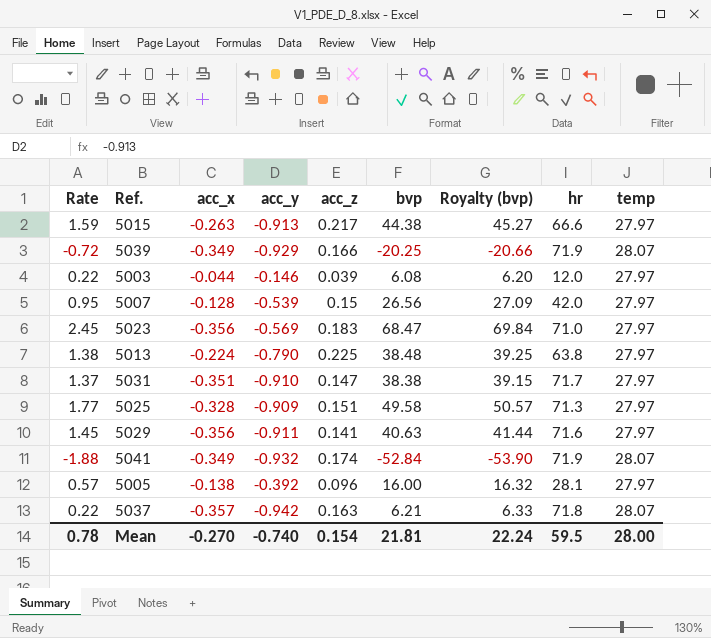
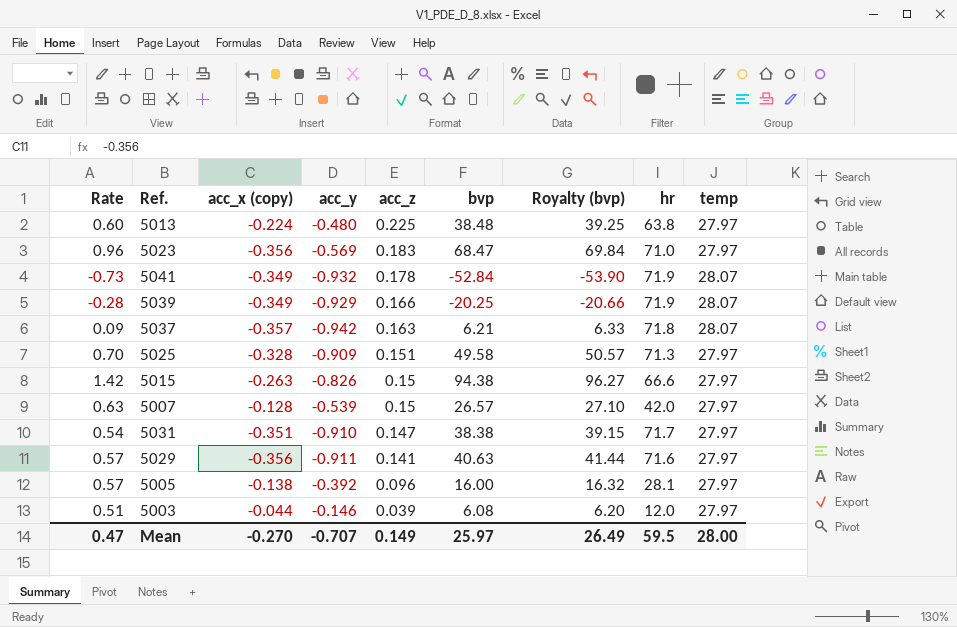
row order: none -> acc_z descending
column Rate | formula: [bvp] / [temp] -> [bvp] / [hr]
column name: acc_x -> acc_x (copy)
5013 | acc_y: -0.790 -> -0.480
5041 | acc_z: 0.174 -> 0.178
5015 | acc_y: -0.913 -> -0.826
5015 | acc_z: 0.217 -> 0.15
5015 | bvp: 44.38 -> 94.38
5015 | Royalty (bvp): 45.27 -> 96.27
5007 | bvp: 26.56 -> 26.57
5007 | Royalty (bvp): 27.09 -> 27.10
Mean | Rate: 0.78 -> 0.47
Mean | acc_y: -0.740 -> -0.707
Mean | acc_z: 0.154 -> 0.149
Mean | bvp: 21.81 -> 25.97
Mean | Royalty (bvp): 22.24 -> 26.49

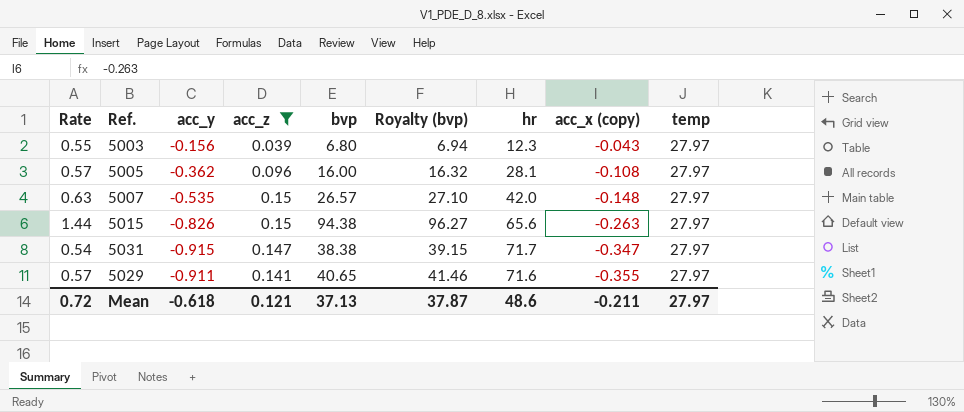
filter: none -> acc_z <= 0.15
row order: acc_z descending -> acc_x (copy) descending
column acc_x (copy) | position: 3 -> 8
5003 | Rate: 0.51 -> 0.55
5003 | acc_y: -0.146 -> -0.156
5003 | bvp: 6.08 -> 6.80
5003 | Royalty (bvp): 6.20 -> 6.94
5003 | hr: 12.0 -> 12.3
5003 | acc_x (copy): -0.044 -> -0.043
5005 | acc_y: -0.392 -> -0.362
5005 | acc_x (copy): -0.138 -> -0.108
5007 | acc_y: -0.539 -> -0.535
5007 | acc_x (copy): -0.128 -> -0.148
5015 | Rate: 1.42 -> 1.44
5015 | hr: 66.6 -> 65.6
5031 | acc_y: -0.910 -> -0.915
5031 | acc_x (copy): -0.351 -> -0.347
5029 | bvp: 40.63 -> 40.65
5029 | Royalty (bvp): 41.44 -> 41.46
5029 | acc_x (copy): -0.356 -> -0.355
Mean | Rate: 0.47 -> 0.72
Mean | acc_y: -0.707 -> -0.618
Mean | acc_z: 0.149 -> 0.121
Mean | bvp: 25.97 -> 37.13
Mean | Royalty (bvp): 26.49 -> 37.87
Mean | hr: 59.5 -> 48.6
Mean | acc_x (copy): -0.270 -> -0.211
Mean | temp: 28.00 -> 27.97

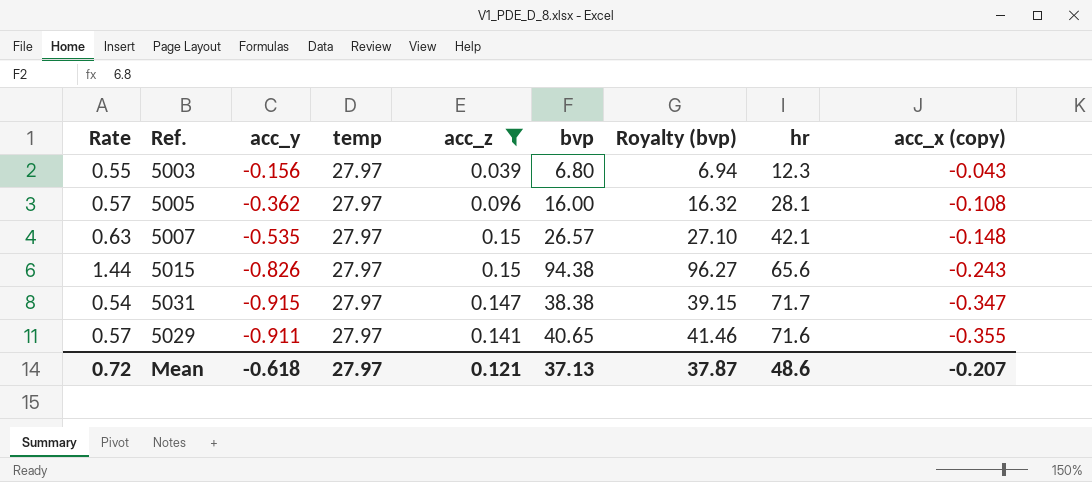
column temp | position: 9 -> 4
5007 | hr: 42.0 -> 42.1
5015 | acc_x (copy): -0.263 -> -0.243
Mean | acc_x (copy): -0.211 -> -0.207

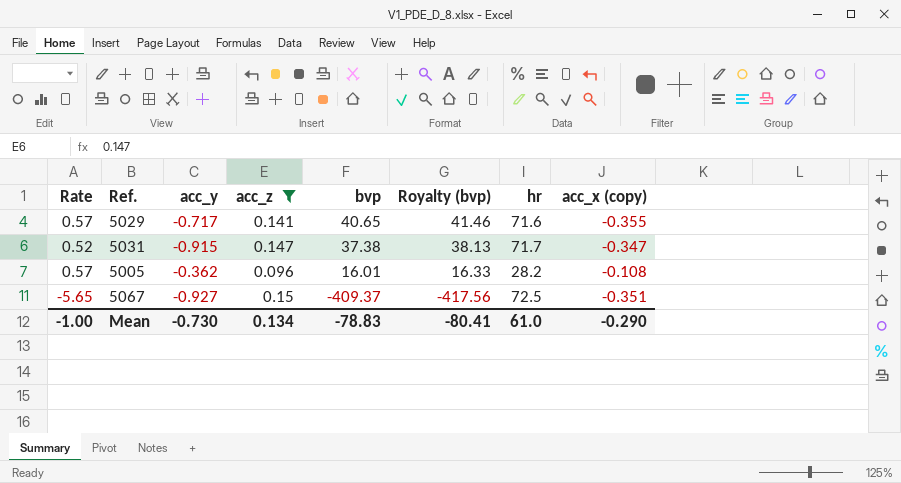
row order: acc_x (copy) descending -> bvp descending
column temp | position: 4 -> none
row 5003: 0.55 | -0.156 | 27.97 | 0.039 | 6.80 | 6.94 | 12.3 | -0.043 -> none
row 5007: 0.63 | -0.535 | 27.97 | 0.15 | 26.57 | 27.10 | 42.1 | -0.148 -> none
row 5015: 1.44 | -0.826 | 27.97 | 0.15 | 94.38 | 96.27 | 65.6 | -0.243 -> none
5029 | acc_y: -0.911 -> -0.717
5031 | Rate: 0.54 -> 0.52
5031 | bvp: 38.38 -> 37.38
5031 | Royalty (bvp): 39.15 -> 38.13
5005 | bvp: 16.00 -> 16.01
5005 | Royalty (bvp): 16.32 -> 16.33
5005 | hr: 28.1 -> 28.2
row 5067: none -> -5.65 | -0.927 | 0.15 | -409.37 | -417.56 | 72.5 | -0.351
Mean | Rate: 0.72 -> -1.00
Mean | acc_y: -0.618 -> -0.730
Mean | acc_z: 0.121 -> 0.134
Mean | bvp: 37.13 -> -78.83
Mean | Royalty (bvp): 37.87 -> -80.41
Mean | hr: 48.6 -> 61.0
Mean | acc_x (copy): -0.207 -> -0.290

